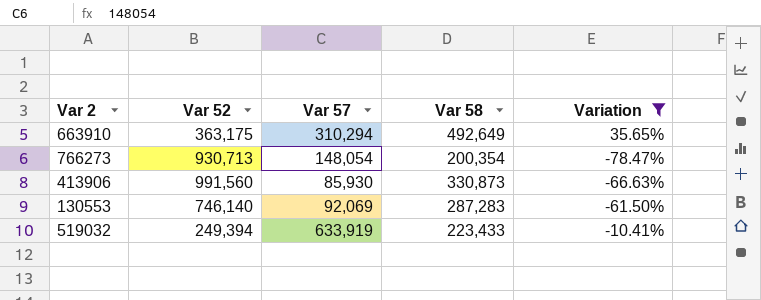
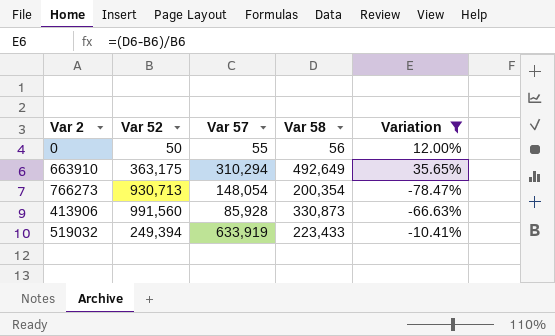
row 130553: 746,140 | 92,069 | 287,283 | -61.50% -> none
row 0: none -> 50 | 55 | 56 | 12.00%
413906 | Var 57: 85,930 -> 85,928

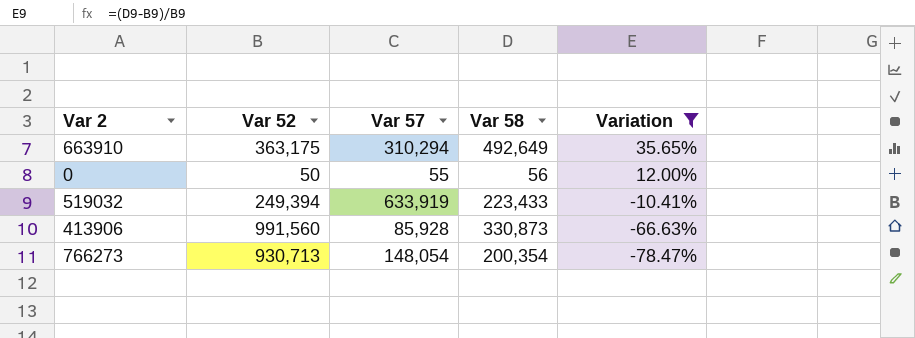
row order: none -> Variation descending

